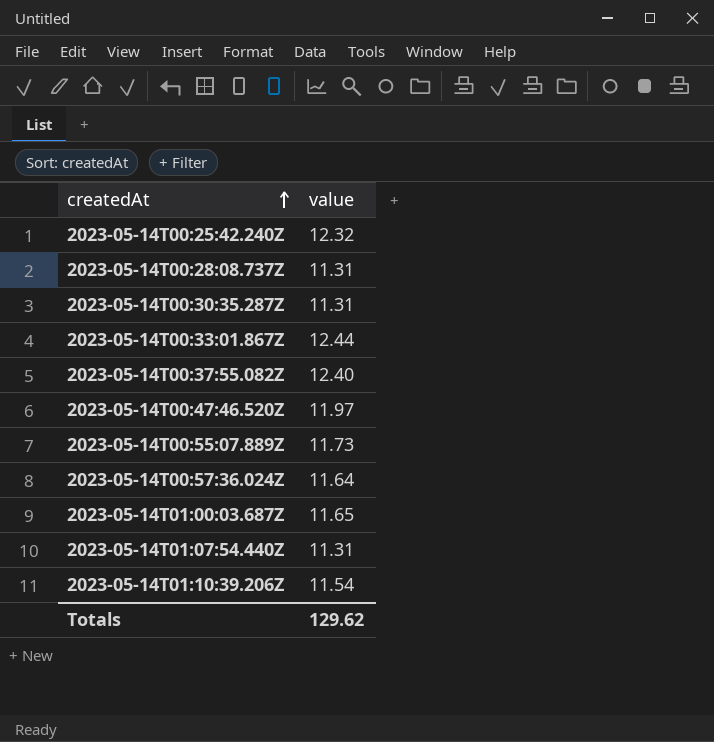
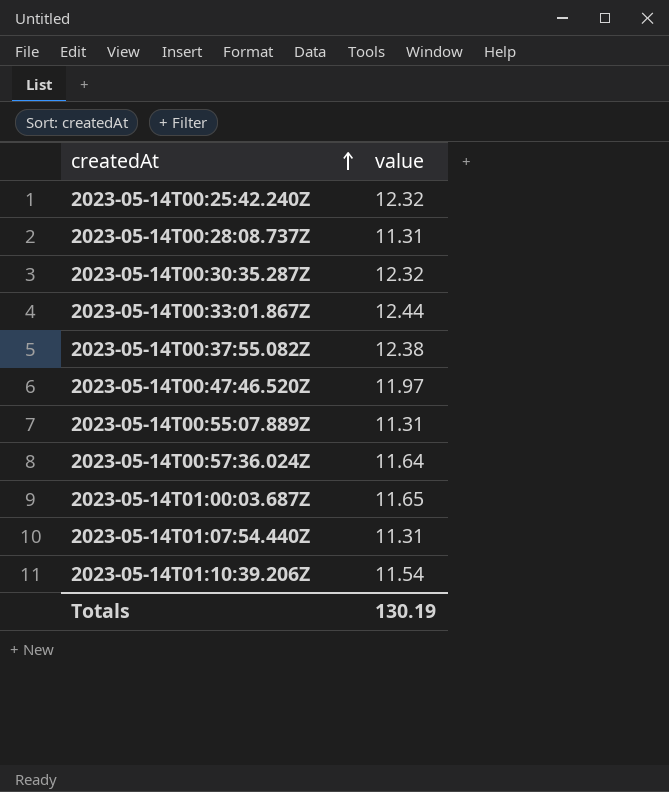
2023-05-14T00:30:35.287Z | value: 11.31 -> 12.32
2023-05-14T00:37:55.082Z | value: 12.40 -> 12.38
2023-05-14T00:55:07.889Z | value: 11.73 -> 11.31
Totals | value: 129.62 -> 130.19

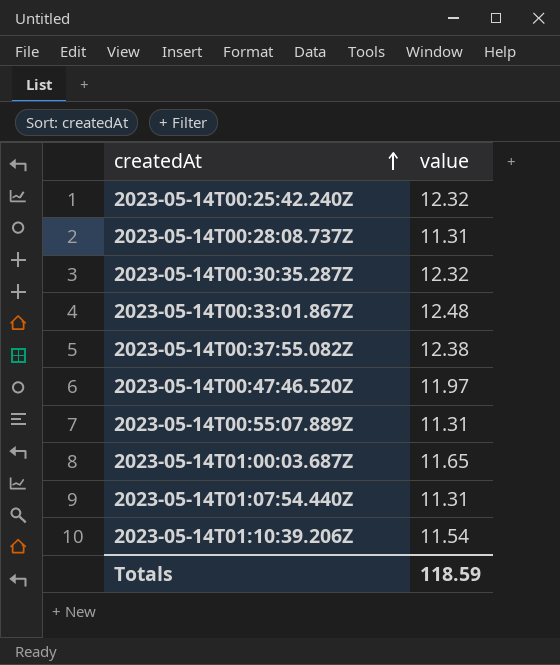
row 2023-05-14T00:57:36.024Z: 11.64 -> none
2023-05-14T00:33:01.867Z | value: 12.44 -> 12.48
Totals | value: 130.19 -> 118.59

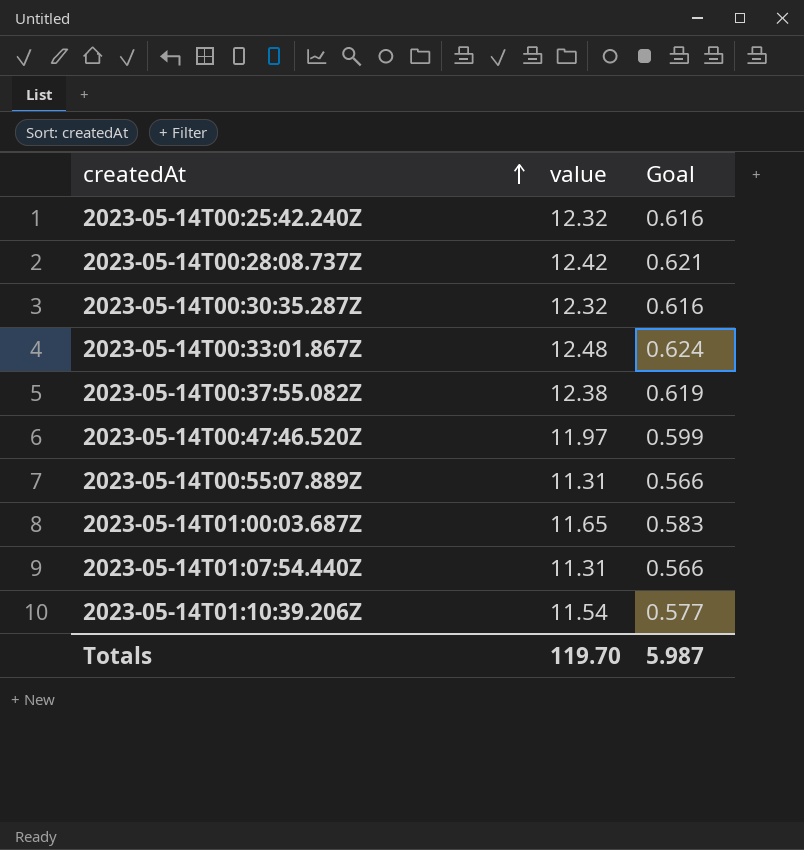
column Goal | formula: none -> [value] * 0.05
2023-05-14T00:28:08.737Z | value: 11.31 -> 12.42
Totals | value: 118.59 -> 119.70

